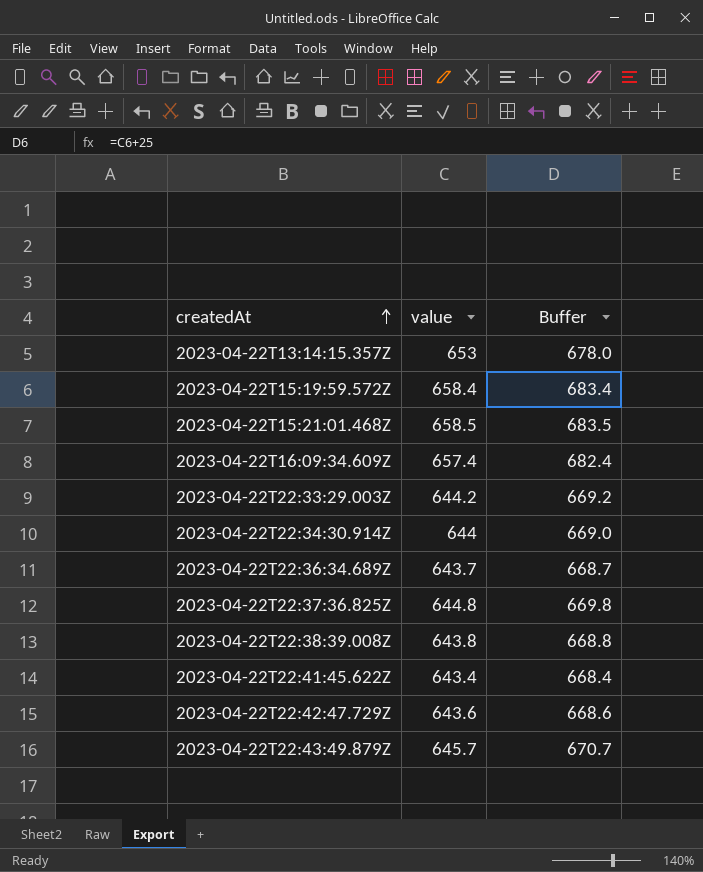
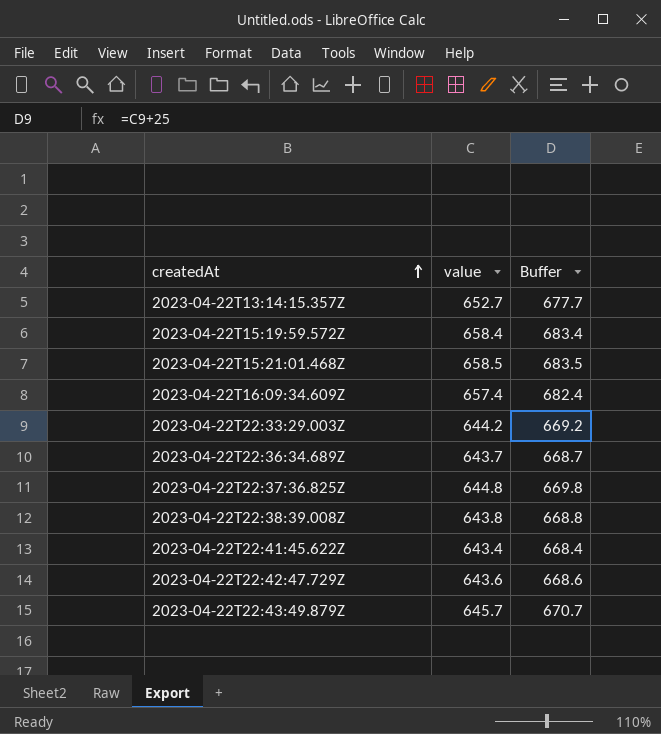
row 2023-04-22T22:34:30.914Z: 644 | 669.0 -> none
2023-04-22T13:14:15.357Z | value: 653 -> 652.7
2023-04-22T13:14:15.357Z | Buffer: 678.0 -> 677.7

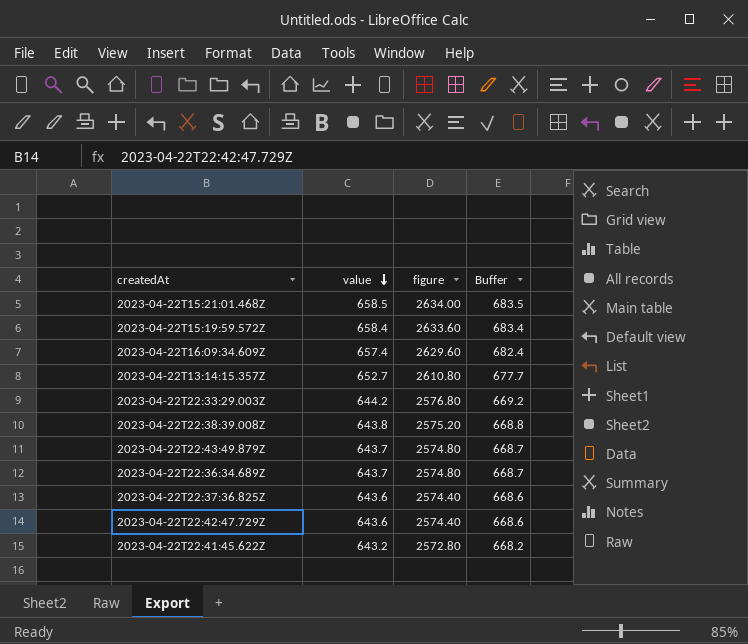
row order: createdAt ascending -> value descending
column figure | formula: none -> [value] * 4
2023-04-22T22:43:49.879Z | value: 645.7 -> 643.7
2023-04-22T22:43:49.879Z | Buffer: 670.7 -> 668.7
2023-04-22T22:37:36.825Z | value: 644.8 -> 643.6
2023-04-22T22:37:36.825Z | Buffer: 669.8 -> 668.6
2023-04-22T22:41:45.622Z | value: 643.4 -> 643.2
2023-04-22T22:41:45.622Z | Buffer: 668.4 -> 668.2

